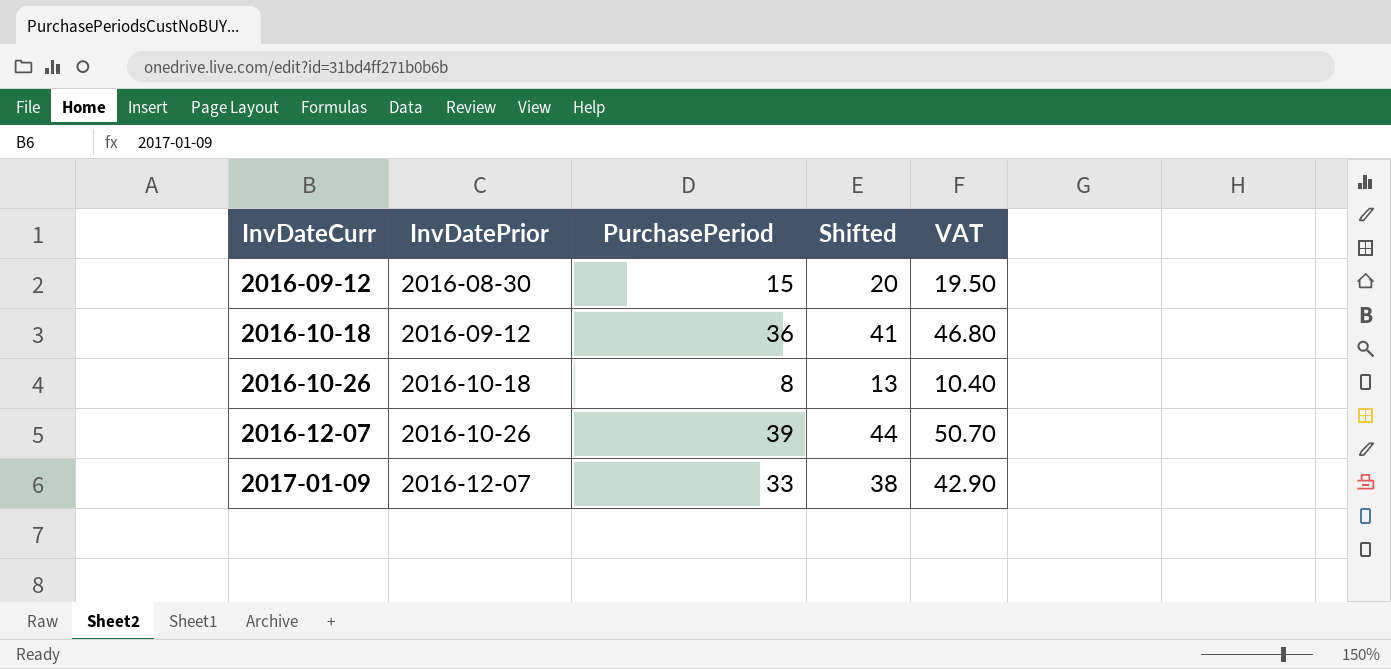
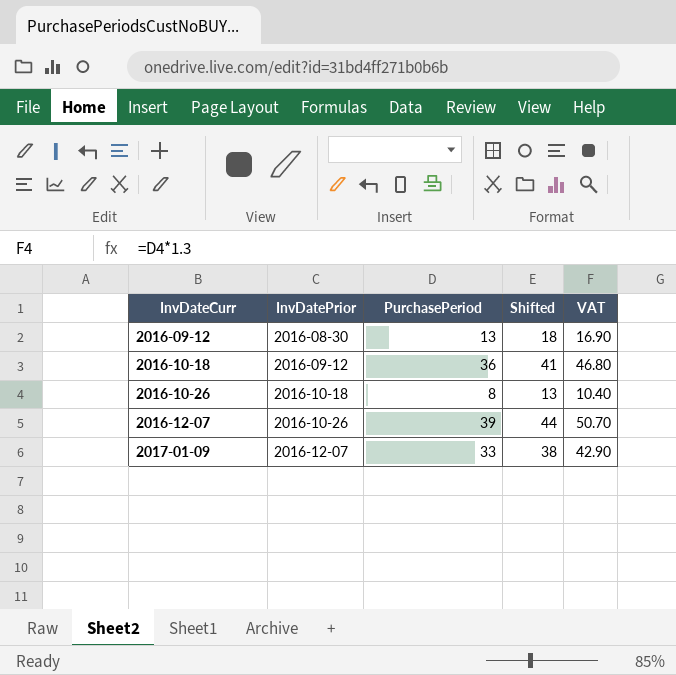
2016-09-12 | PurchasePeriod: 15 -> 13
2016-09-12 | Shifted: 20 -> 18
2016-09-12 | VAT: 19.50 -> 16.90

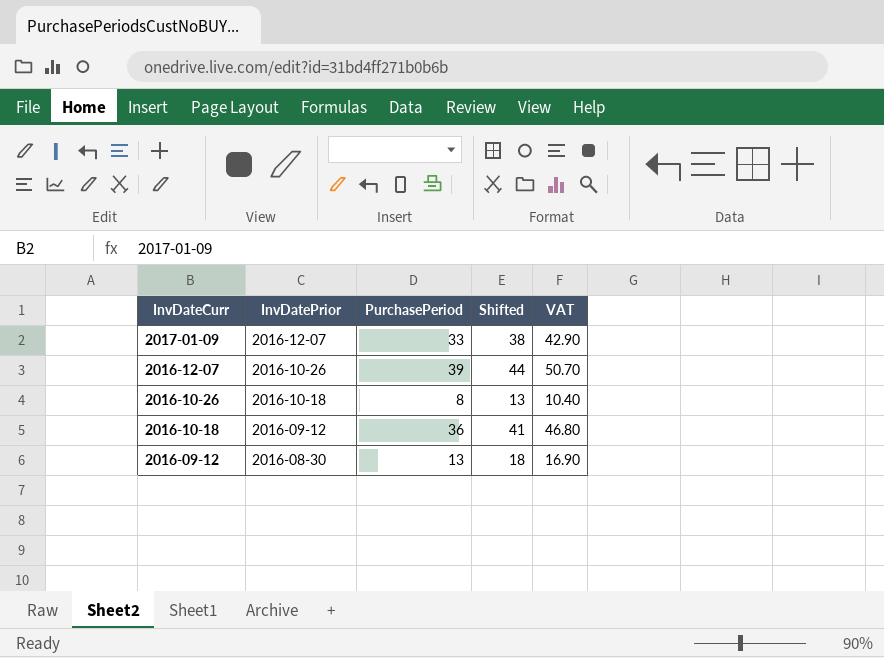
row order: InvDateCurr ascending -> InvDateCurr descending

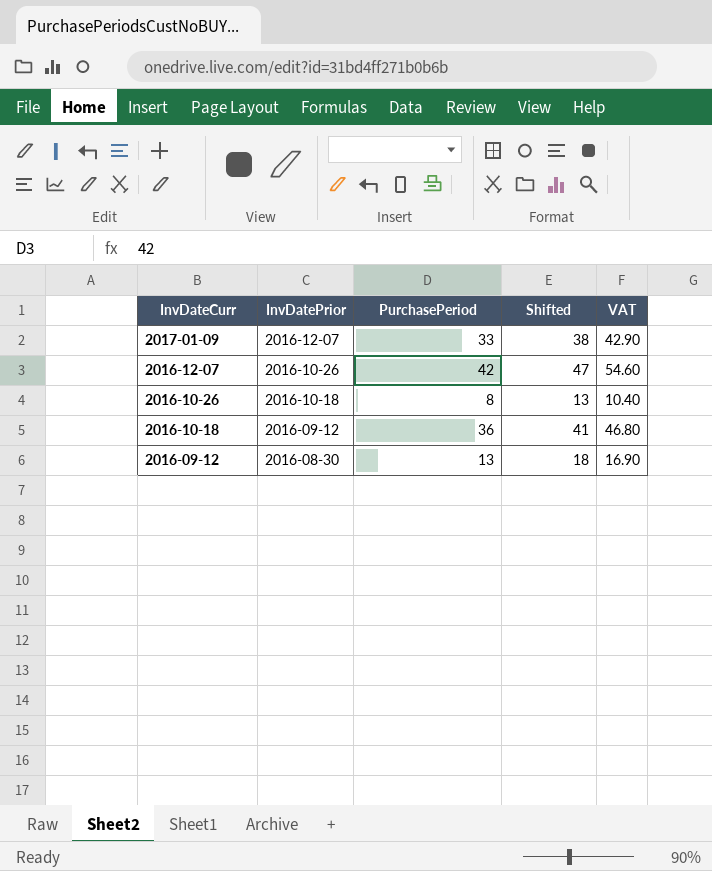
2016-12-07 | PurchasePeriod: 39 -> 42
2016-12-07 | Shifted: 44 -> 47
2016-12-07 | VAT: 50.70 -> 54.60

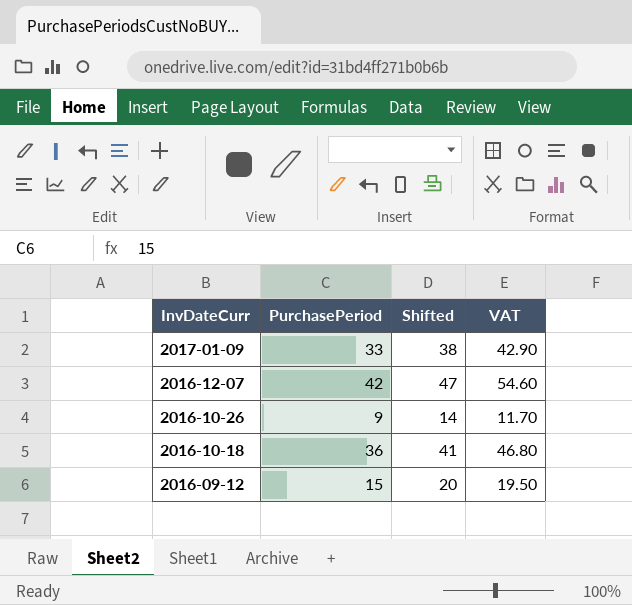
column InvDatePrior | position: 2 -> none
2016-10-26 | PurchasePeriod: 8 -> 9
2016-10-26 | Shifted: 13 -> 14
2016-10-26 | VAT: 10.40 -> 11.70
2016-09-12 | PurchasePeriod: 13 -> 15
2016-09-12 | Shifted: 18 -> 20
2016-09-12 | VAT: 16.90 -> 19.50

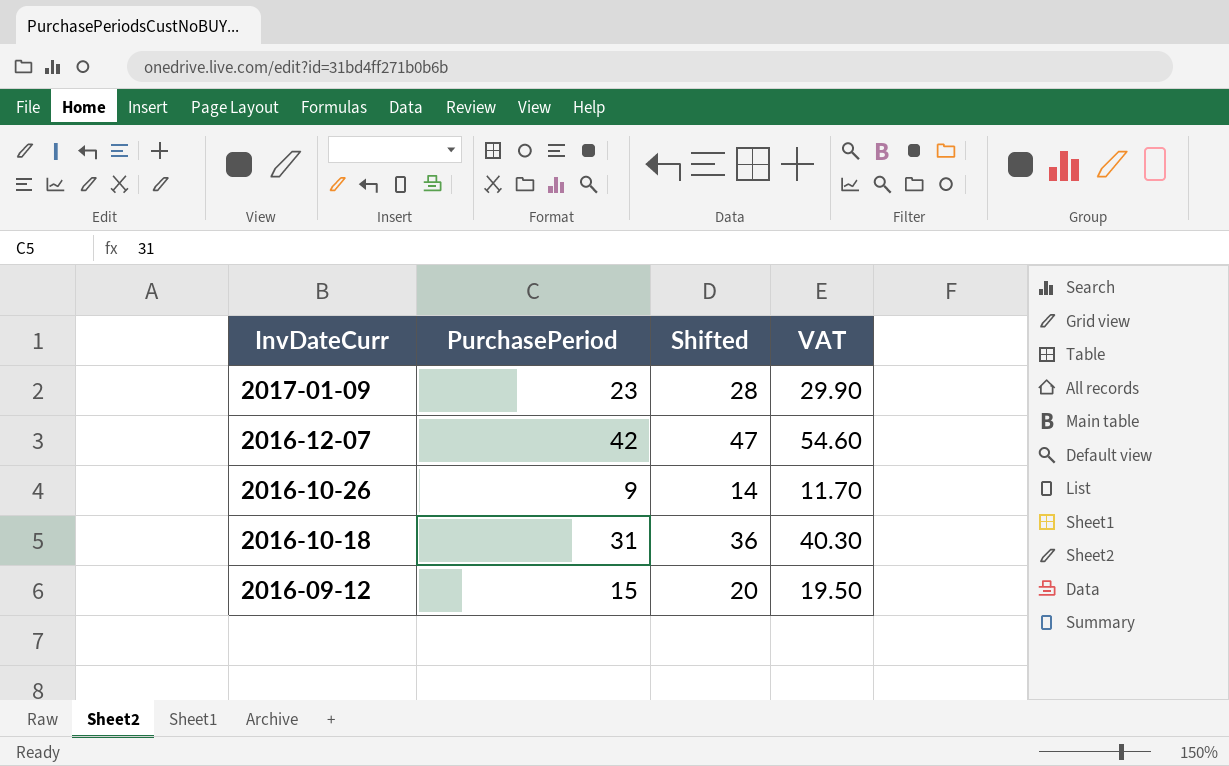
2017-01-09 | PurchasePeriod: 33 -> 23
2017-01-09 | Shifted: 38 -> 28
2017-01-09 | VAT: 42.90 -> 29.90
2016-10-18 | PurchasePeriod: 36 -> 31
2016-10-18 | Shifted: 41 -> 36
2016-10-18 | VAT: 46.80 -> 40.30

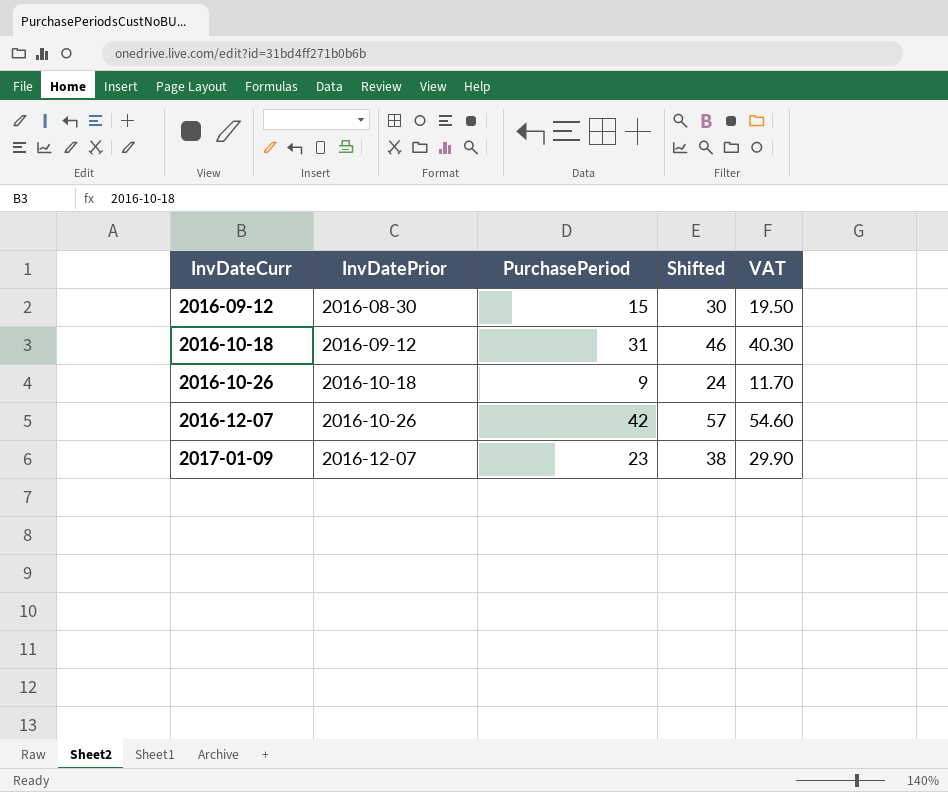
row order: InvDateCurr descending -> InvDateCurr ascending
column InvDatePrior | position: none -> 2
column Shifted | formula: [PurchasePeriod] + 5 -> [PurchasePeriod] + 15

